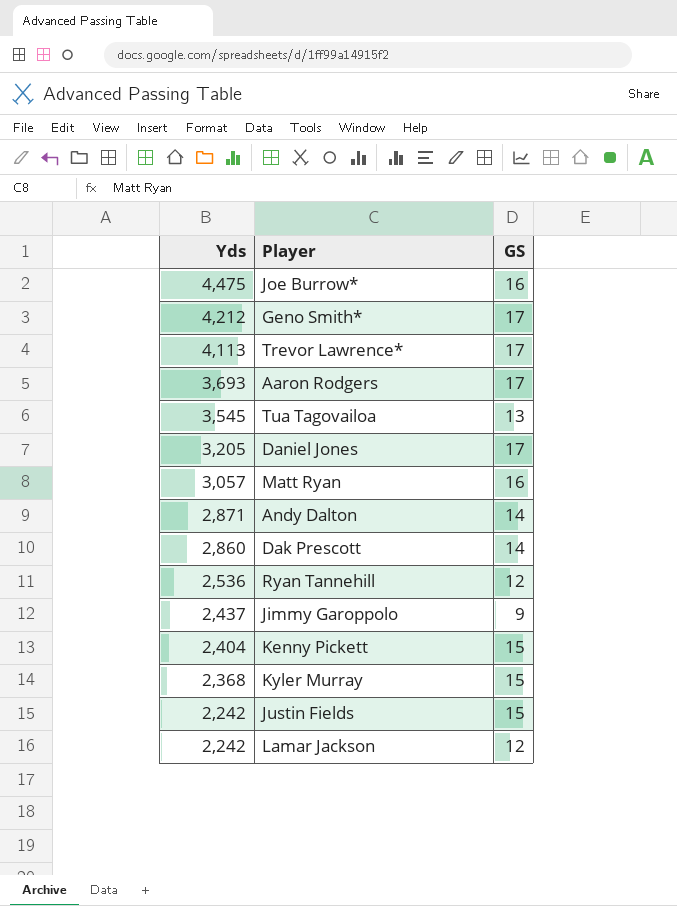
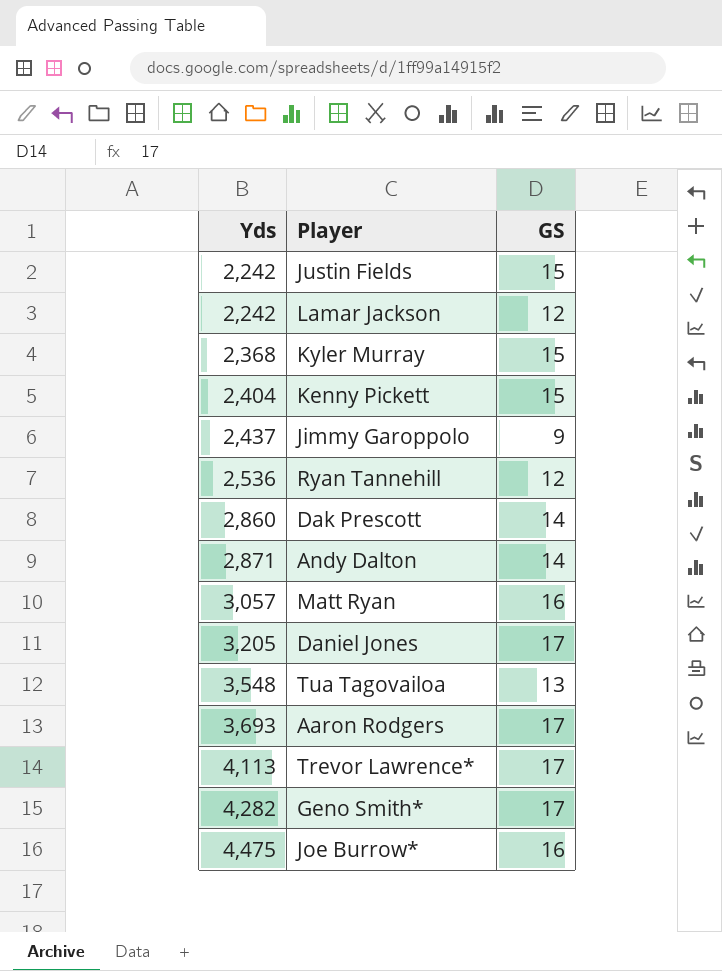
row order: Yds descending -> Yds ascending
Tua Tagovailoa | Yds: 3,545 -> 3,548
Geno Smith* | Yds: 4,212 -> 4,282

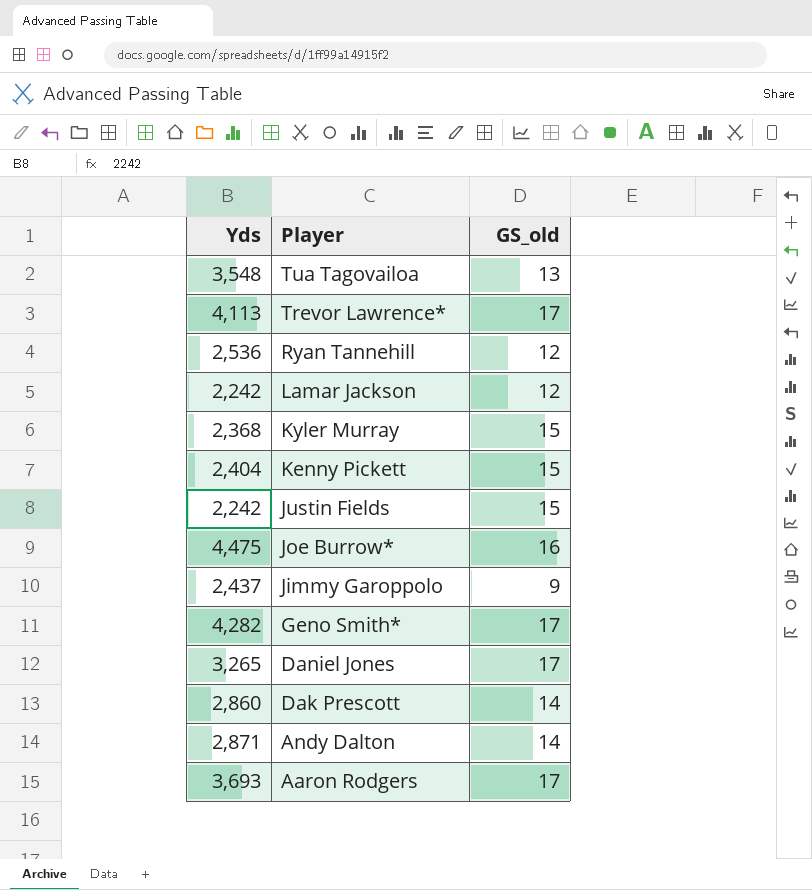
row order: Yds ascending -> Player descending
column name: GS -> GS_old
row Matt Ryan: 3,057 | 16 -> none
Daniel Jones | Yds: 3,205 -> 3,265

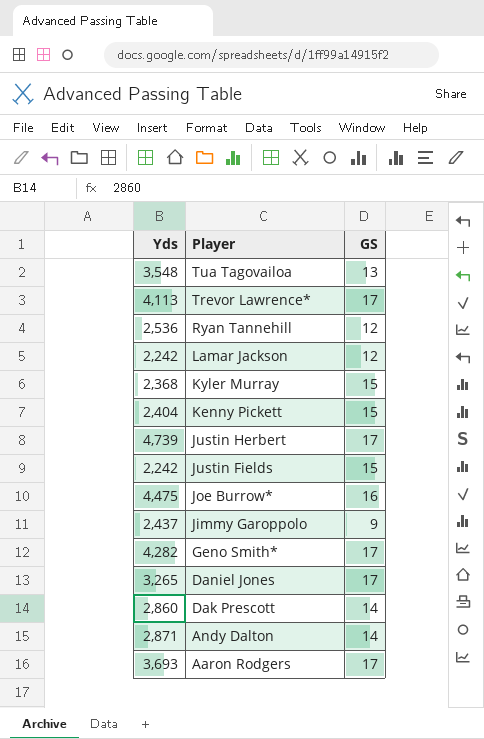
column name: GS_old -> GS
row Justin Herbert: none -> 4,739 | 17

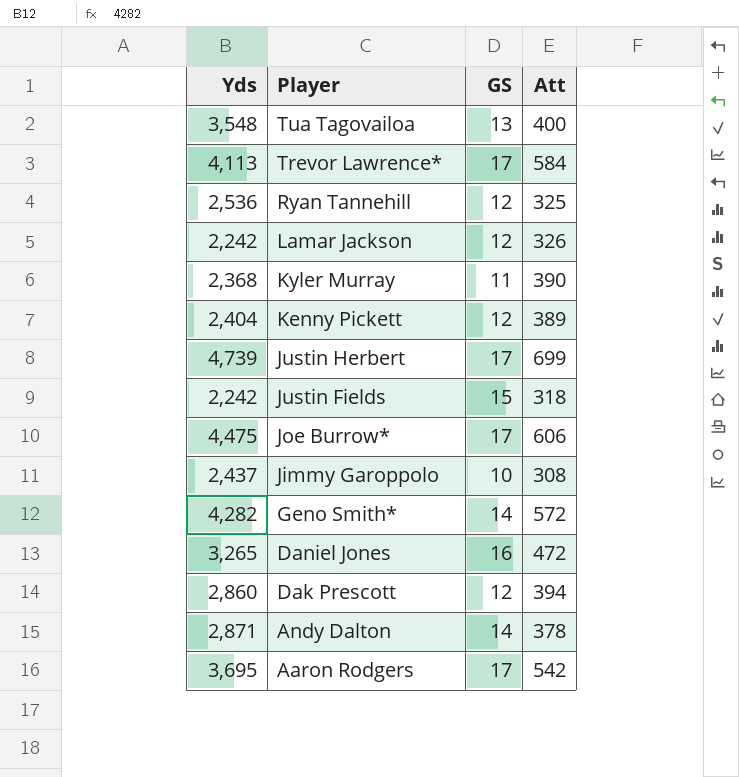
column Att | position: none -> 4
Kyler Murray | GS: 15 -> 11
Kenny Pickett | GS: 15 -> 12
Joe Burrow* | GS: 16 -> 17
Jimmy Garoppolo | GS: 9 -> 10
Geno Smith* | GS: 17 -> 14
Daniel Jones | GS: 17 -> 16
Dak Prescott | GS: 14 -> 12
Aaron Rodgers | Yds: 3,693 -> 3,695

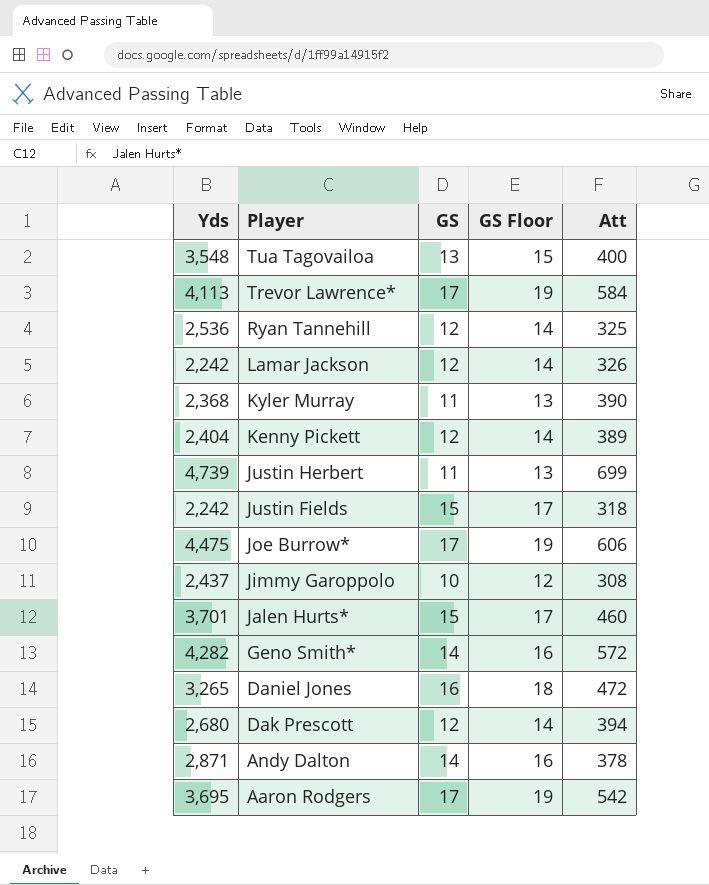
column GS Floor | formula: none -> [GS] + 2
Justin Herbert | GS: 17 -> 11
row Jalen Hurts*: none -> 3,701 | 15 | 17 | 460
Dak Prescott | Yds: 2,860 -> 2,680

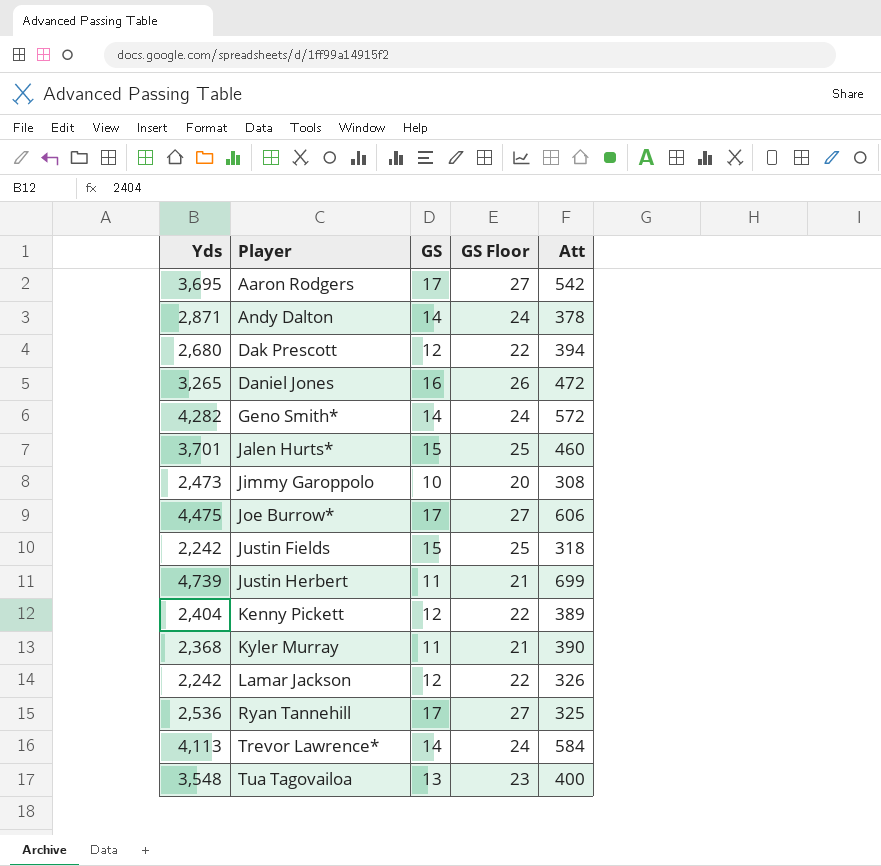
row order: Player descending -> Player ascending
column GS Floor | formula: [GS] + 2 -> [GS] + 10
Jimmy Garoppolo | Yds: 2,437 -> 2,473
Ryan Tannehill | GS: 12 -> 17
Trevor Lawrence* | GS: 17 -> 14

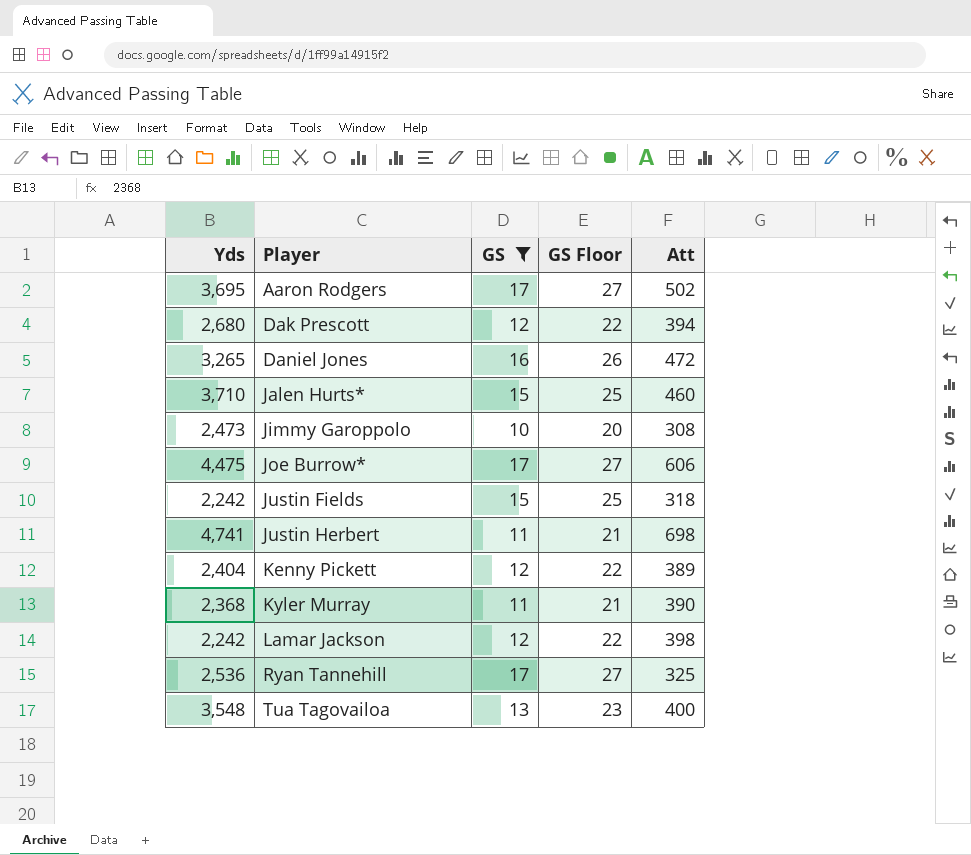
filter: none -> GS != 14
Aaron Rodgers | Att: 542 -> 502
Jalen Hurts* | Yds: 3,701 -> 3,710
Justin Herbert | Yds: 4,739 -> 4,741
Justin Herbert | Att: 699 -> 698
Lamar Jackson | Att: 326 -> 398

